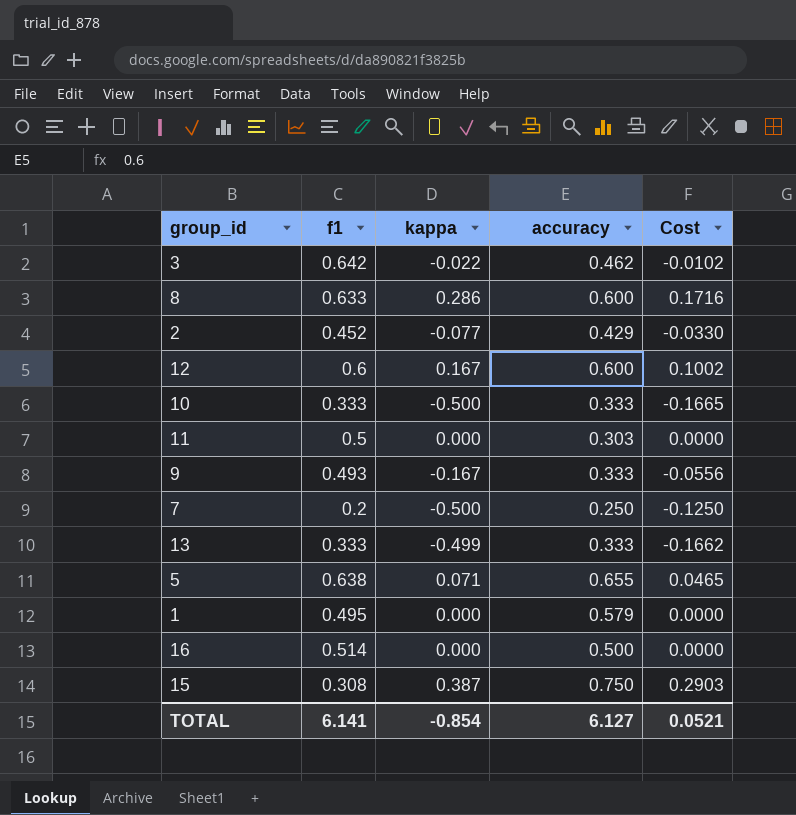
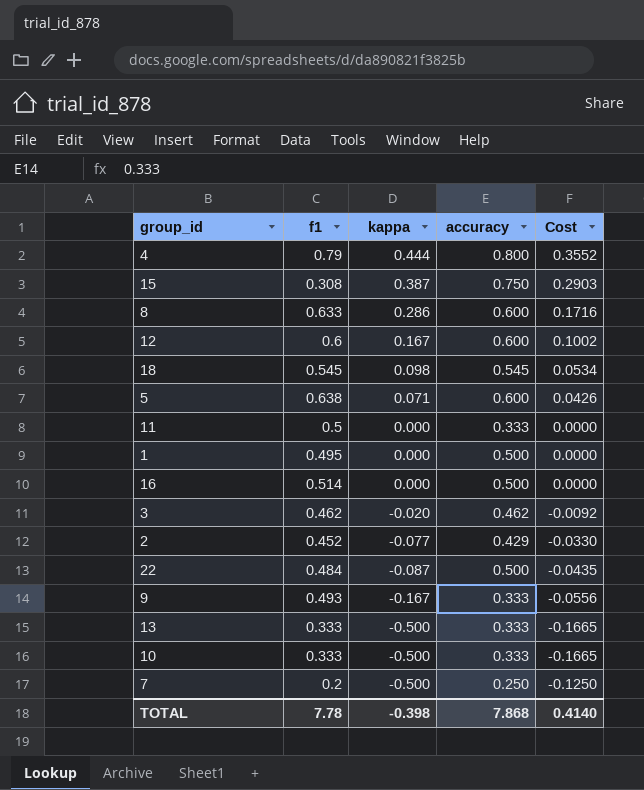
row order: none -> kappa descending
row 4: none -> 0.79 | 0.444 | 0.800 | 0.3552
row 18: none -> 0.545 | 0.098 | 0.545 | 0.0534
5 | accuracy: 0.655 -> 0.600
5 | Cost: 0.0465 -> 0.0426
11 | accuracy: 0.303 -> 0.333
1 | accuracy: 0.579 -> 0.500
3 | f1: 0.642 -> 0.462
3 | kappa: -0.022 -> -0.020
3 | Cost: -0.0102 -> -0.0092
row 22: none -> 0.484 | -0.087 | 0.500 | -0.0435
13 | kappa: -0.499 -> -0.500
13 | Cost: -0.1662 -> -0.1665
TOTAL | f1: 6.141 -> 7.78
TOTAL | kappa: -0.854 -> -0.398
TOTAL | accuracy: 6.127 -> 7.868
TOTAL | Cost: 0.0521 -> 0.4140

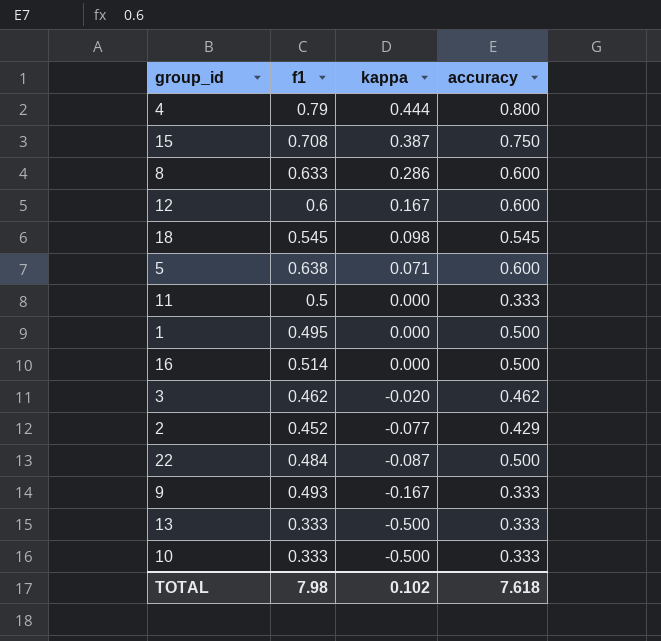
column Cost | formula: [kappa] * [accuracy] -> none
row 7: 0.2 | -0.500 | 0.250 | -0.1250 -> none
15 | f1: 0.308 -> 0.708
TOTAL | f1: 7.78 -> 7.98
TOTAL | kappa: -0.398 -> 0.102
TOTAL | accuracy: 7.868 -> 7.618

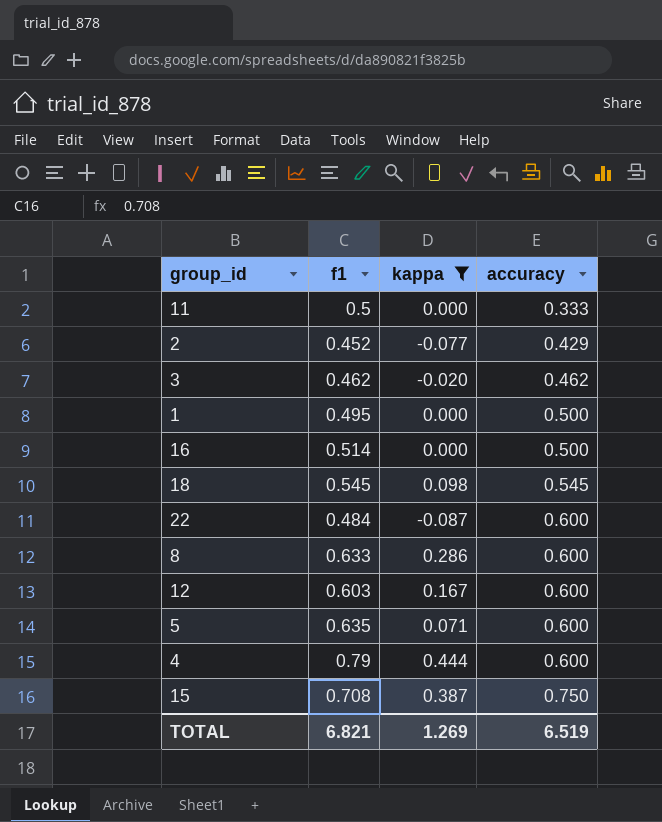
filter: none -> kappa >= -0.087
row order: kappa descending -> accuracy ascending
22 | accuracy: 0.500 -> 0.600
12 | f1: 0.6 -> 0.603
5 | f1: 0.638 -> 0.635
4 | accuracy: 0.800 -> 0.600
TOTAL | f1: 7.98 -> 6.821
TOTAL | kappa: 0.102 -> 1.269
TOTAL | accuracy: 7.618 -> 6.519

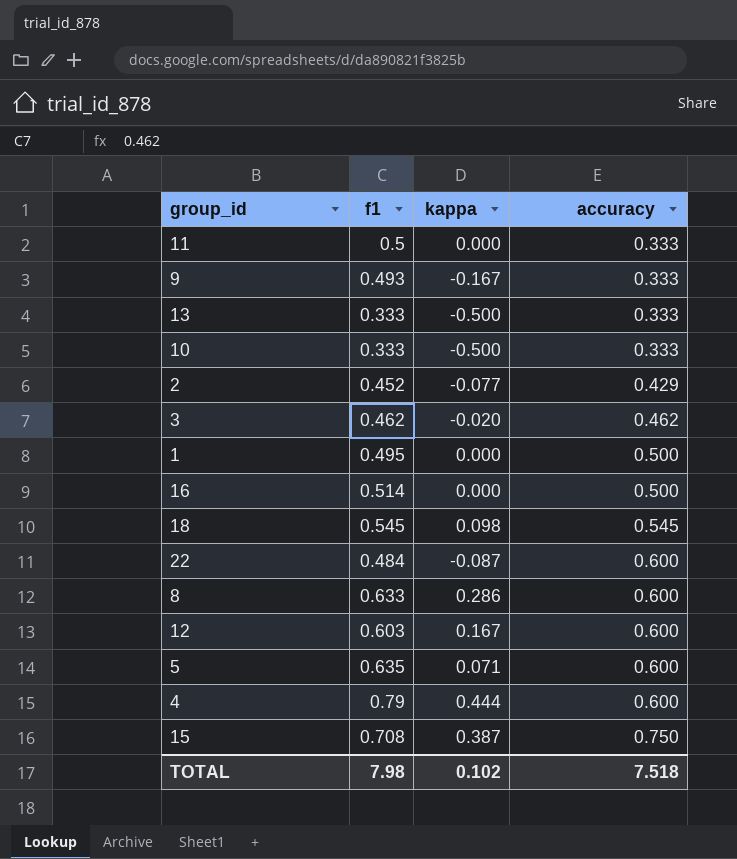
filter: kappa >= -0.087 -> none
TOTAL | f1: 6.821 -> 7.98
TOTAL | kappa: 1.269 -> 0.102
TOTAL | accuracy: 6.519 -> 7.518

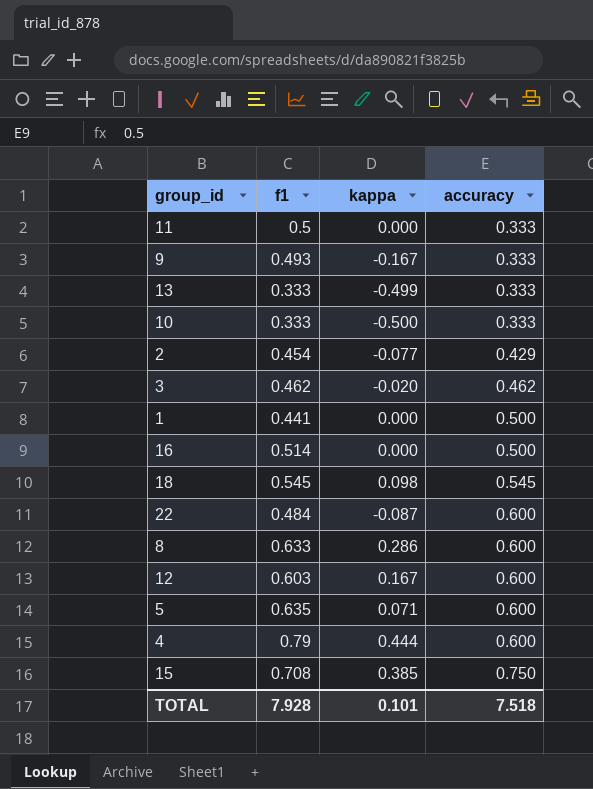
13 | kappa: -0.500 -> -0.499
2 | f1: 0.452 -> 0.454
1 | f1: 0.495 -> 0.441
15 | kappa: 0.387 -> 0.385
TOTAL | f1: 7.98 -> 7.928
TOTAL | kappa: 0.102 -> 0.101

